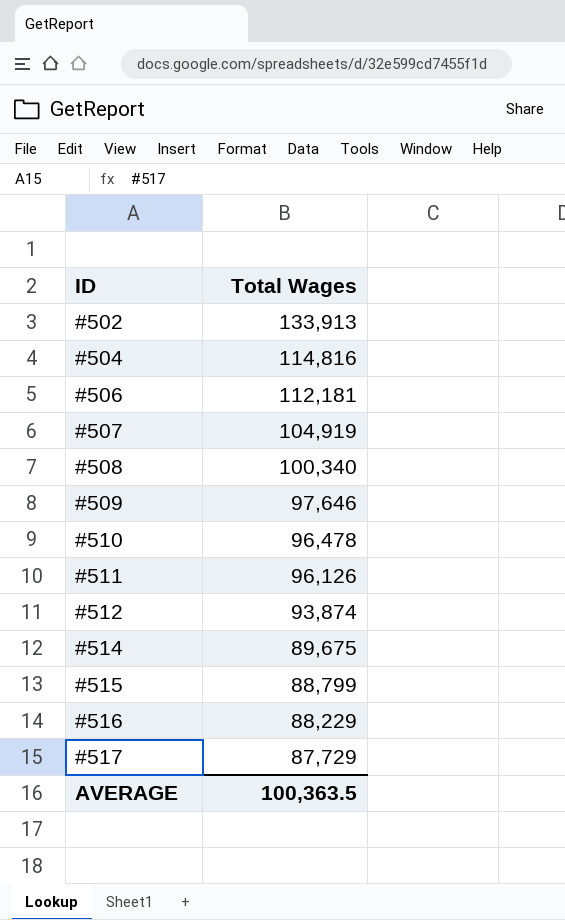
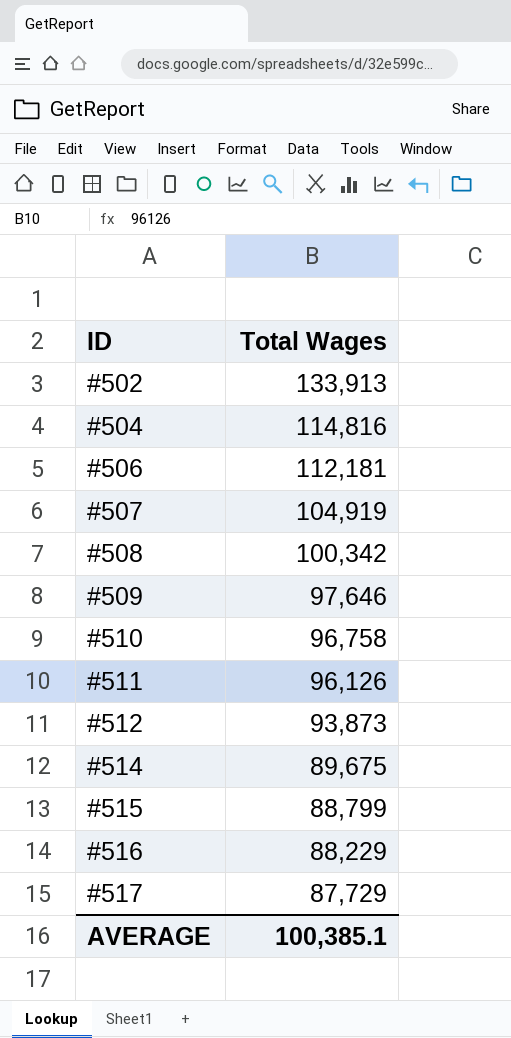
#508 | Total Wages: 100,340 -> 100,342
#510 | Total Wages: 96,478 -> 96,758
#512 | Total Wages: 93,874 -> 93,873
AVERAGE | Total Wages: 100,363.5 -> 100,385.1

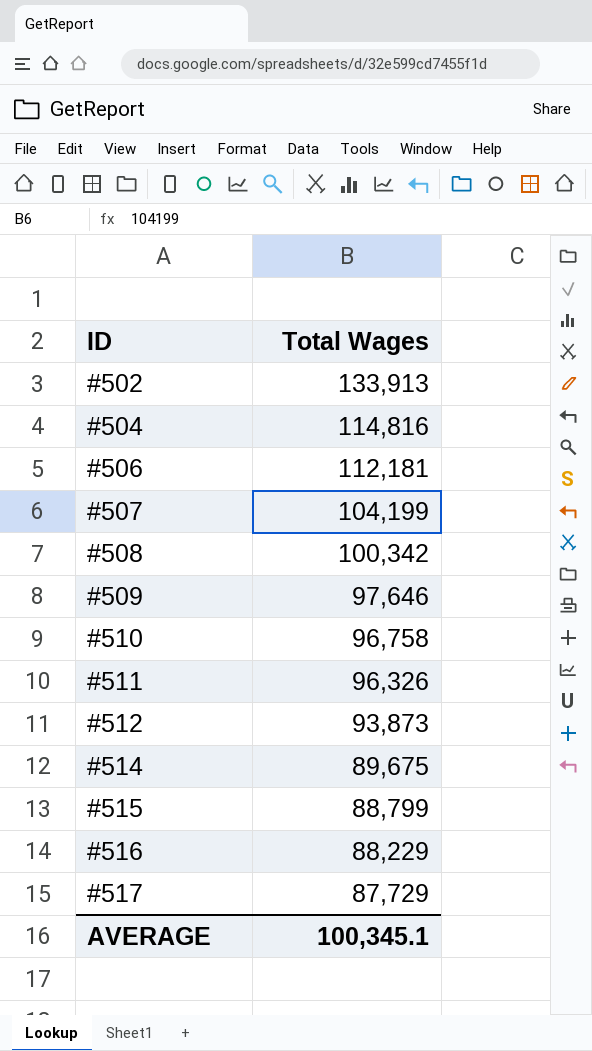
#507 | Total Wages: 104,919 -> 104,199
#511 | Total Wages: 96,126 -> 96,326
AVERAGE | Total Wages: 100,385.1 -> 100,345.1

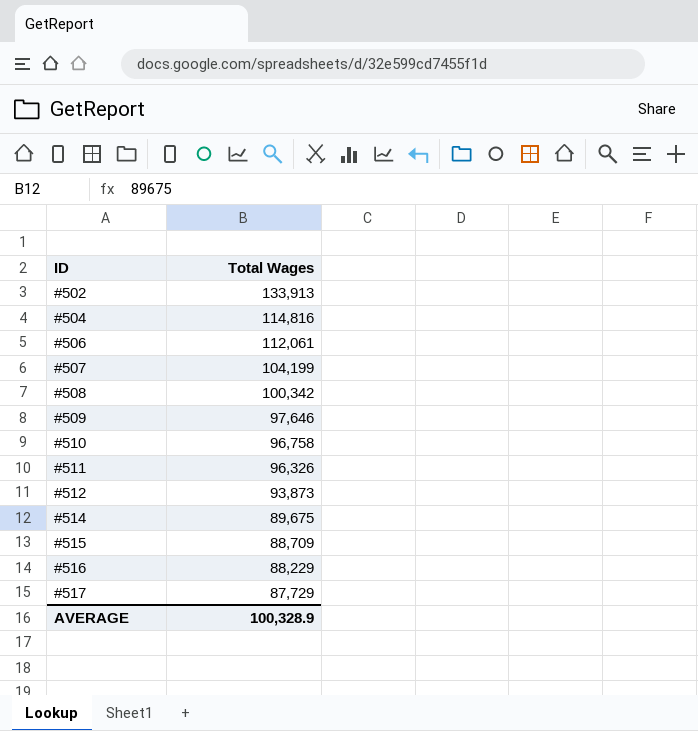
#506 | Total Wages: 112,181 -> 112,061
#515 | Total Wages: 88,799 -> 88,709
AVERAGE | Total Wages: 100,345.1 -> 100,328.9

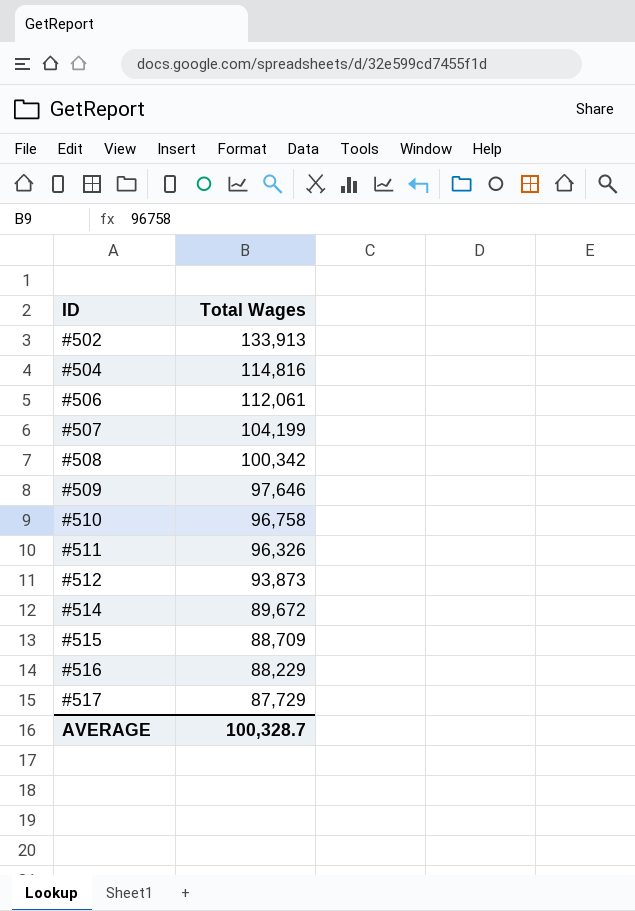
#514 | Total Wages: 89,675 -> 89,672
AVERAGE | Total Wages: 100,328.9 -> 100,328.7

